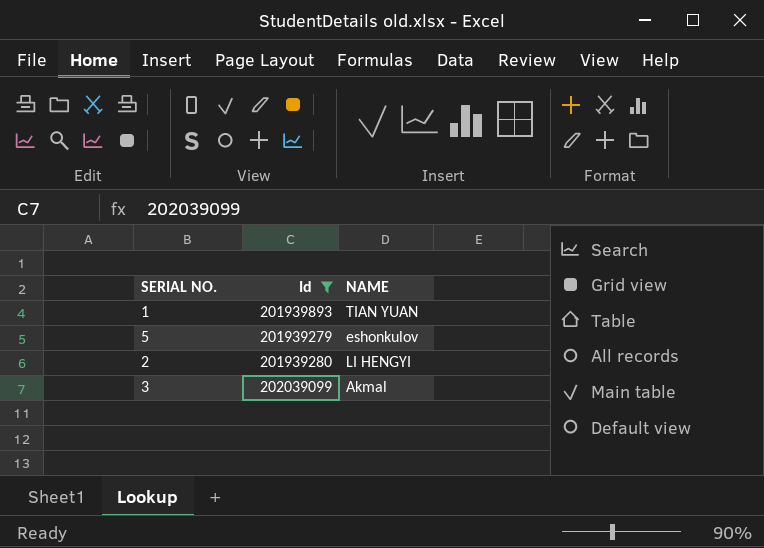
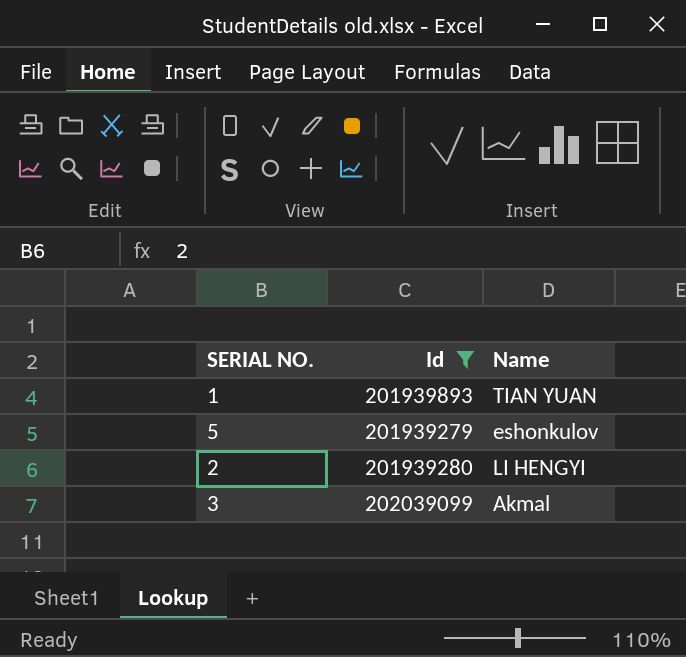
column name: NAME -> Name

